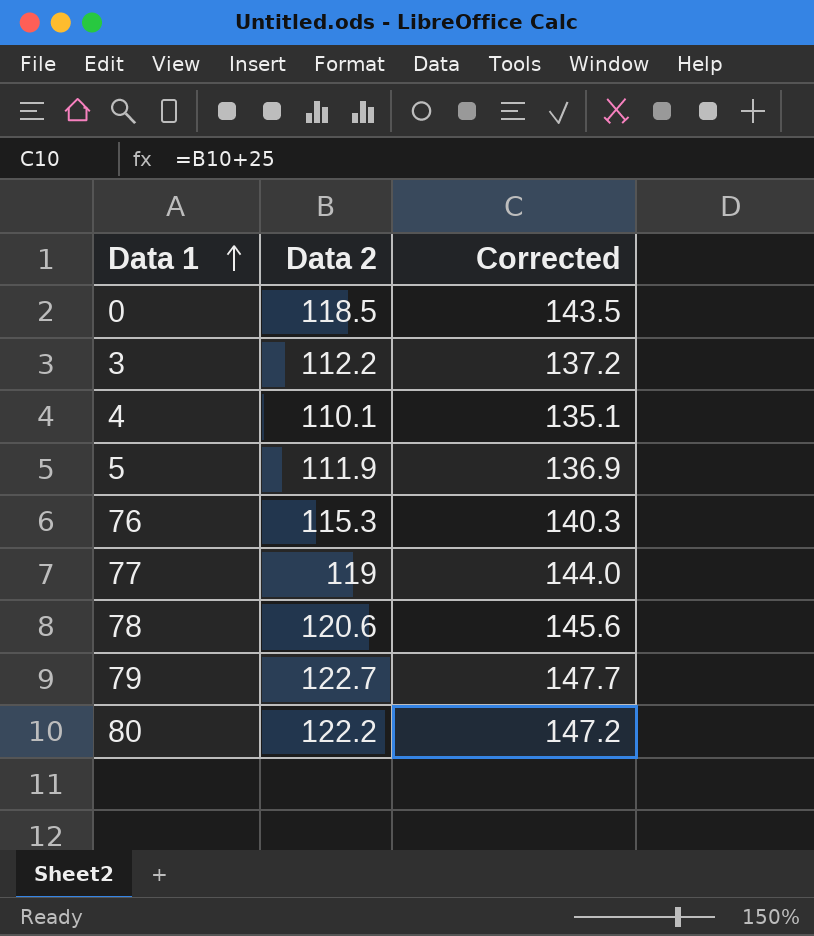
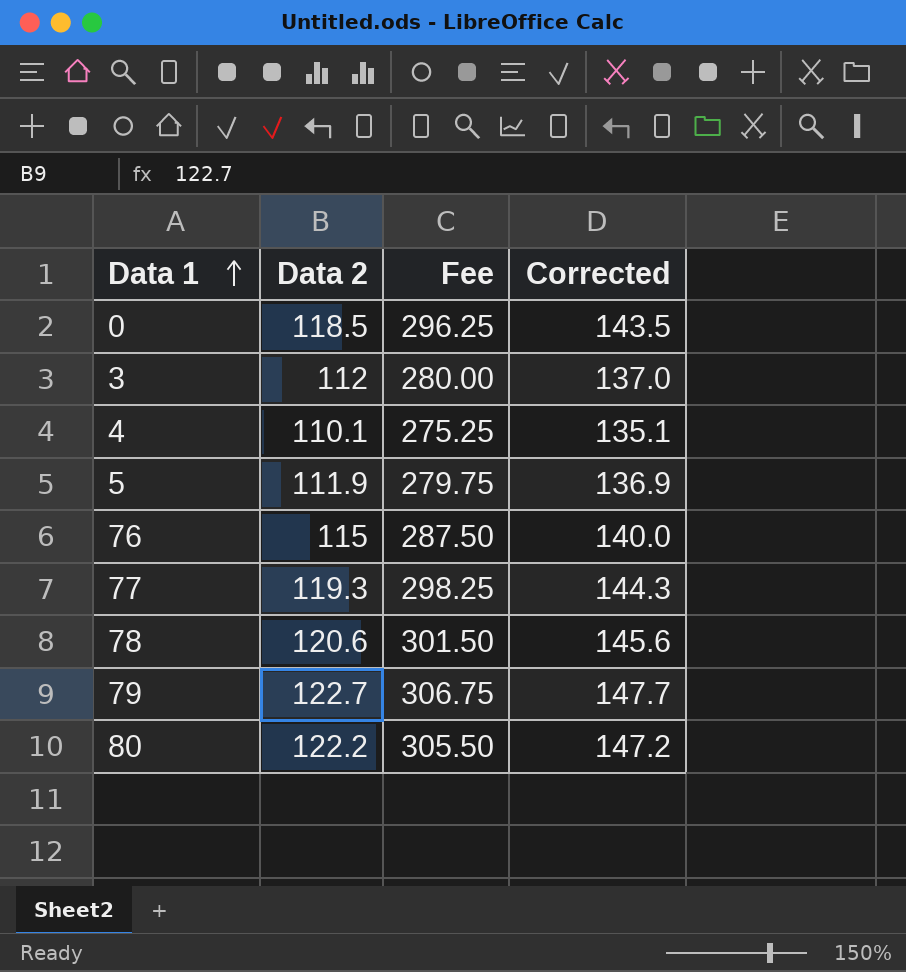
column Fee | formula: none -> [Data 2] * 2.5
3 | Data 2: 112.2 -> 112
3 | Corrected: 137.2 -> 137.0
76 | Data 2: 115.3 -> 115
76 | Corrected: 140.3 -> 140.0
77 | Data 2: 119 -> 119.3
77 | Corrected: 144.0 -> 144.3

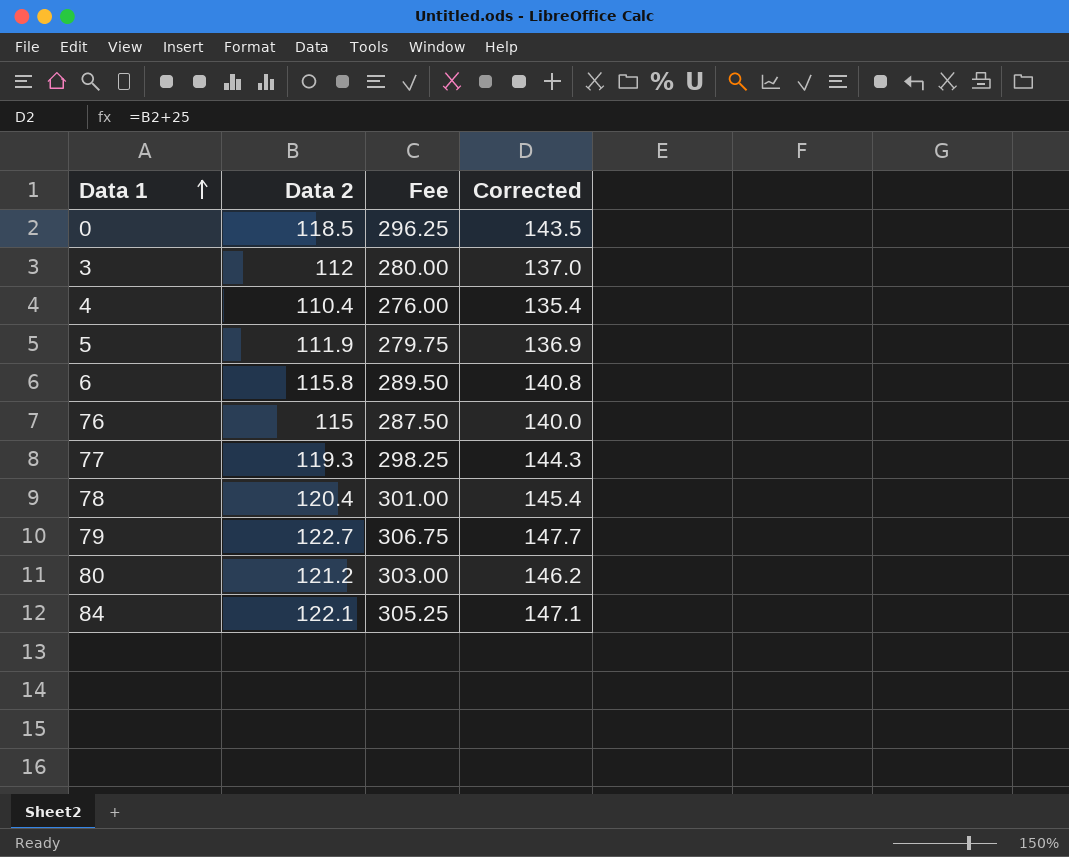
4 | Data 2: 110.1 -> 110.4
4 | Fee: 275.25 -> 276.00
4 | Corrected: 135.1 -> 135.4
row 6: none -> 115.8 | 289.50 | 140.8
78 | Data 2: 120.6 -> 120.4
78 | Fee: 301.50 -> 301.00
78 | Corrected: 145.6 -> 145.4
80 | Data 2: 122.2 -> 121.2
80 | Fee: 305.50 -> 303.00
80 | Corrected: 147.2 -> 146.2
row 84: none -> 122.1 | 305.25 | 147.1

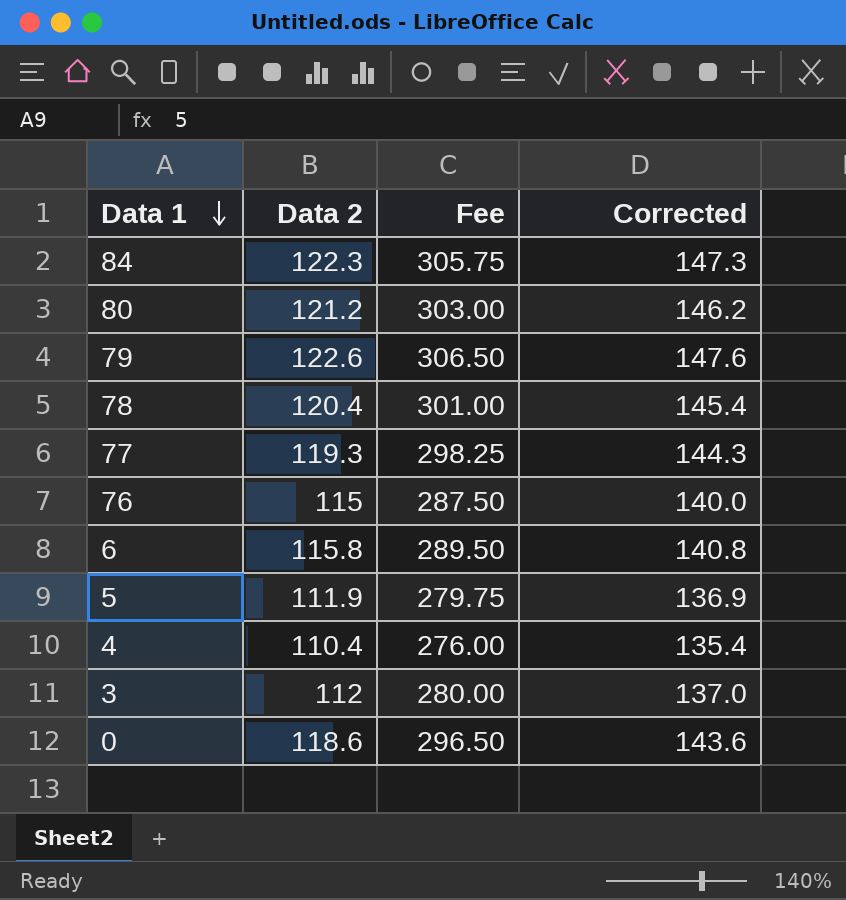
row order: Data 1 ascending -> Data 1 descending
84 | Data 2: 122.1 -> 122.3
84 | Fee: 305.25 -> 305.75
84 | Corrected: 147.1 -> 147.3
79 | Data 2: 122.7 -> 122.6
79 | Fee: 306.75 -> 306.50
79 | Corrected: 147.7 -> 147.6
0 | Data 2: 118.5 -> 118.6
0 | Fee: 296.25 -> 296.50
0 | Corrected: 143.5 -> 143.6

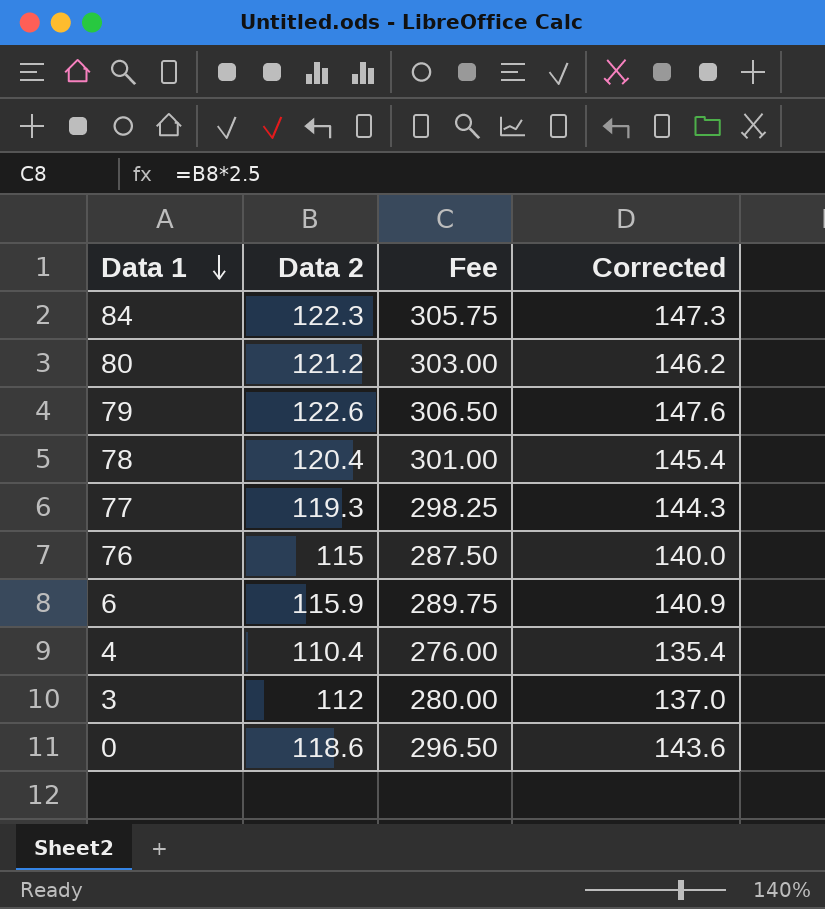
row 5: 111.9 | 279.75 | 136.9 -> none
6 | Data 2: 115.8 -> 115.9
6 | Fee: 289.50 -> 289.75
6 | Corrected: 140.8 -> 140.9

